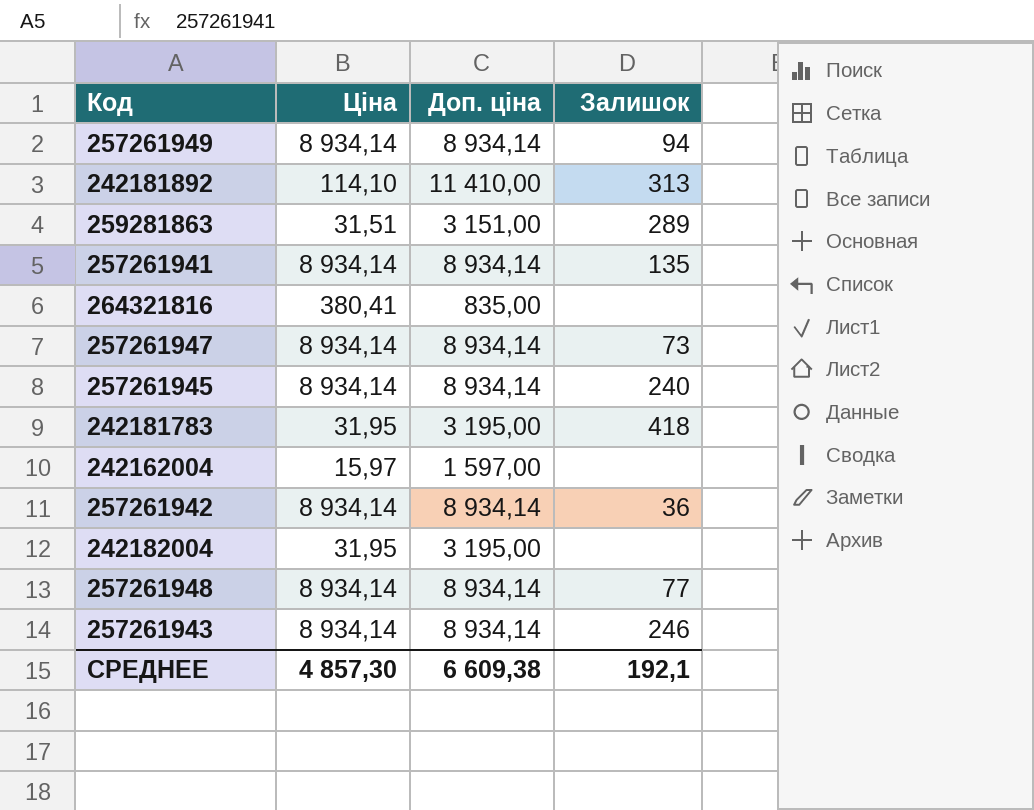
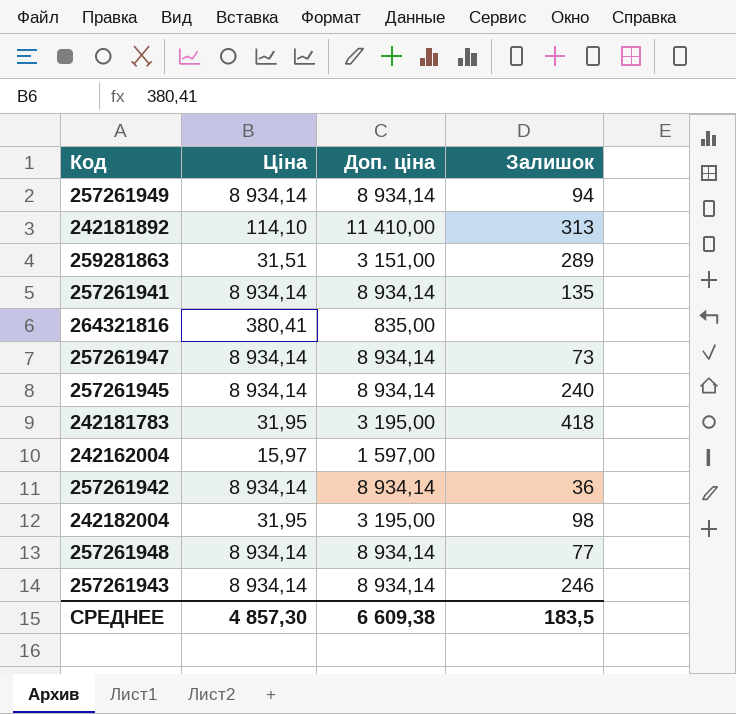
242182004 | Залишок: none -> 98
СРЕДНЕЕ | Залишок: 192,1 -> 183,5

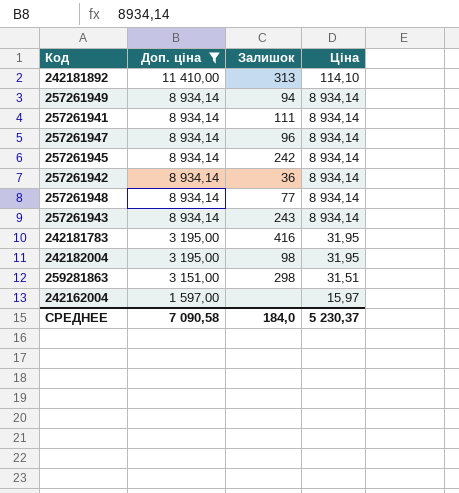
filter: none -> Доп. ціна != 835,00
row order: none -> Доп. ціна descending
column Ціна | position: 2 -> 4
257261941 | Залишок: 135 -> 111
257261947 | Залишок: 73 -> 96
257261945 | Залишок: 240 -> 242
257261943 | Залишок: 246 -> 243
242181783 | Залишок: 418 -> 416
259281863 | Залишок: 289 -> 298
СРЕДНЕЕ | Доп. ціна: 6 609,38 -> 7 090,58
СРЕДНЕЕ | Залишок: 183,5 -> 184,0
СРЕДНЕЕ | Ціна: 4 857,30 -> 5 230,37

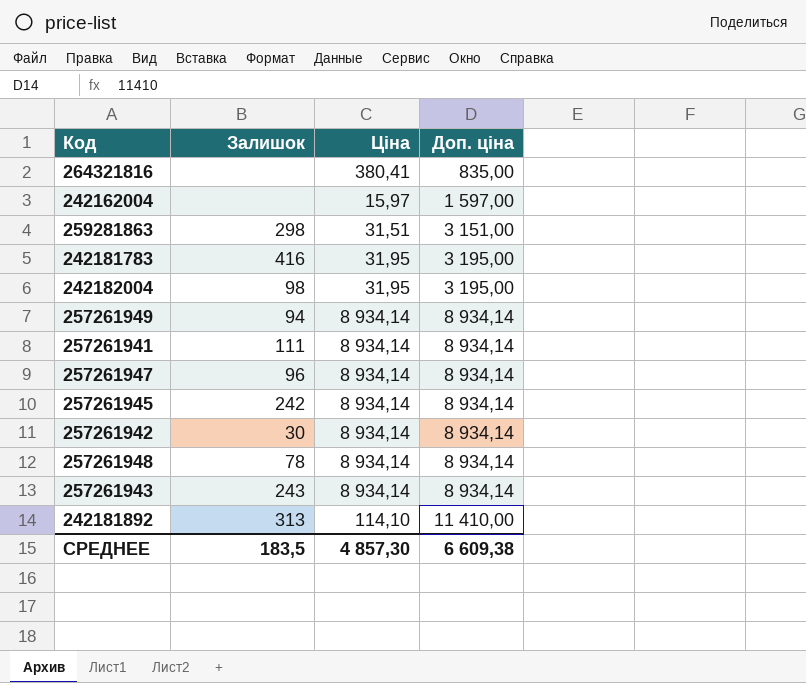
filter: Доп. ціна != 835,00 -> none
row order: Доп. ціна descending -> Доп. ціна ascending
column Доп. ціна | position: 2 -> 4
257261942 | Залишок: 36 -> 30
257261948 | Залишок: 77 -> 78
СРЕДНЕЕ | Залишок: 184,0 -> 183,5
СРЕДНЕЕ | Ціна: 5 230,37 -> 4 857,30
СРЕДНЕЕ | Доп. ціна: 7 090,58 -> 6 609,38

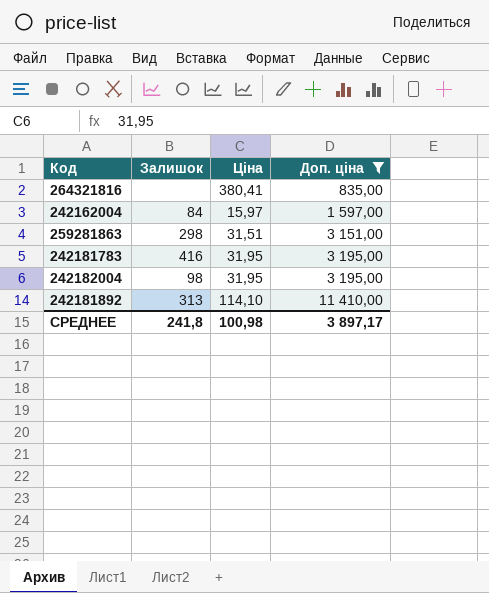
filter: none -> Доп. ціна != 8 934,14
242162004 | Залишок: none -> 84
СРЕДНЕЕ | Залишок: 183,5 -> 241,8
СРЕДНЕЕ | Ціна: 4 857,30 -> 100,98
СРЕДНЕЕ | Доп. ціна: 6 609,38 -> 3 897,17

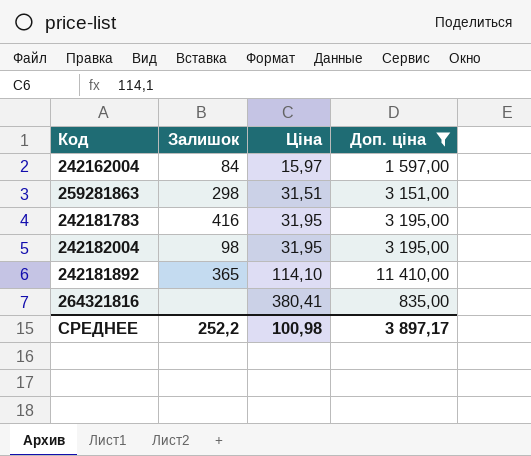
row order: Доп. ціна ascending -> Ціна ascending
242181892 | Залишок: 313 -> 365
СРЕДНЕЕ | Залишок: 241,8 -> 252,2

